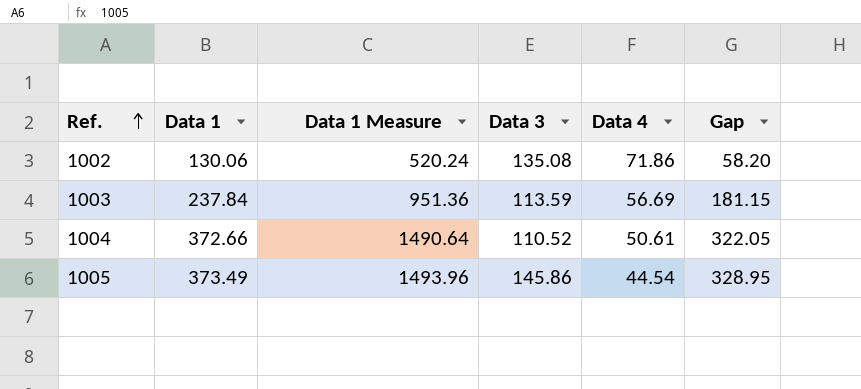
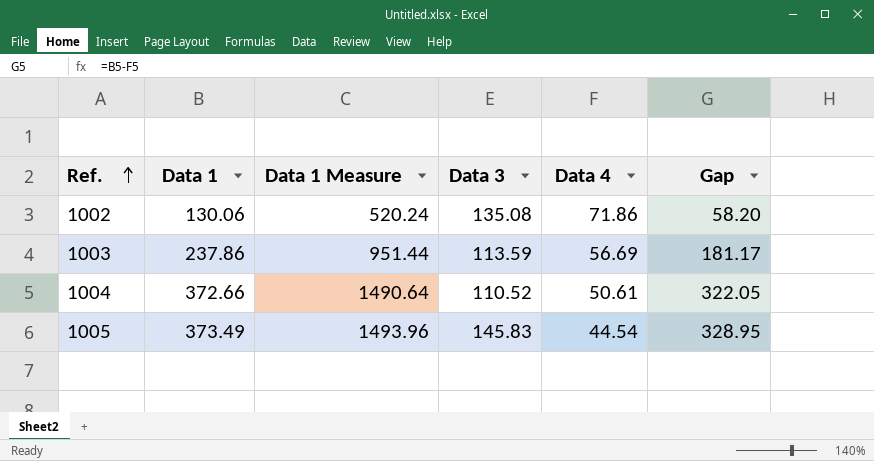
1003 | Data 1: 237.84 -> 237.86
1003 | Data 1 Measure: 951.36 -> 951.44
1003 | Gap: 181.15 -> 181.17
1005 | Data 3: 145.86 -> 145.83

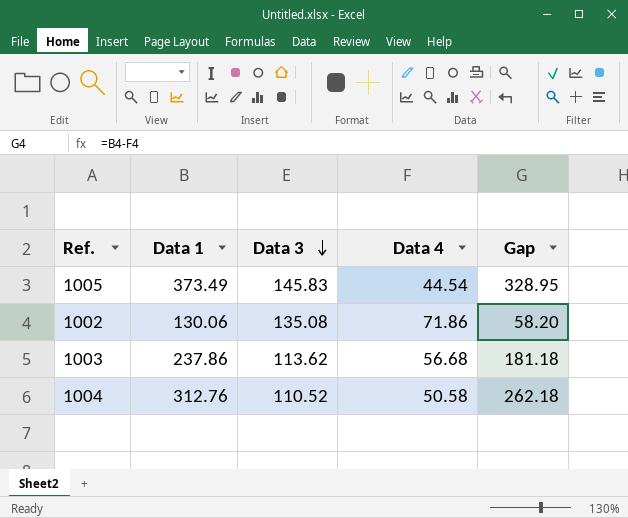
row order: Ref. ascending -> Data 3 descending
column Data 1 Measure | formula: [Data 1] * 4 -> none
1003 | Data 3: 113.59 -> 113.62
1003 | Data 4: 56.69 -> 56.68
1003 | Gap: 181.17 -> 181.18
1004 | Data 1: 372.66 -> 312.76
1004 | Data 4: 50.61 -> 50.58
1004 | Gap: 322.05 -> 262.18

